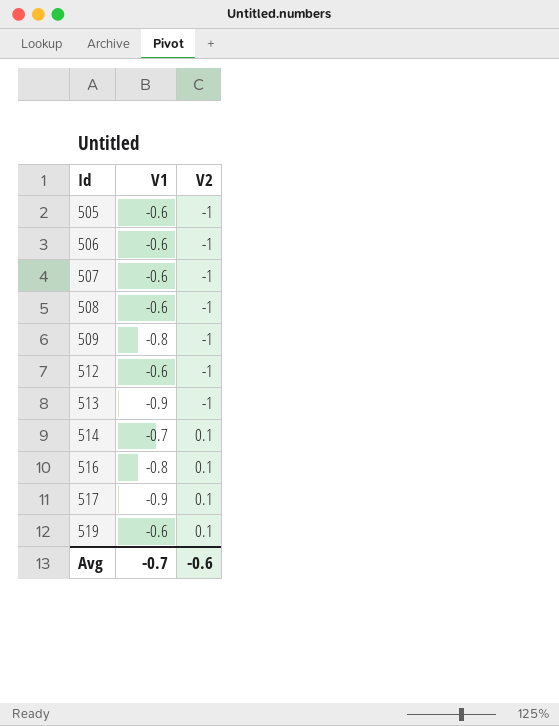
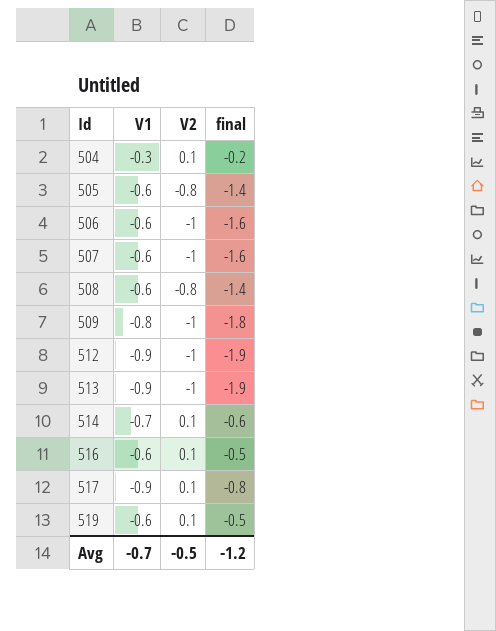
column final | formula: none -> [V1] + [V2]
row 504: none -> -0.3 | 0.1 | -0.2
505 | V2: -1 -> -0.8
508 | V2: -1 -> -0.8
512 | V1: -0.6 -> -0.9
516 | V1: -0.8 -> -0.6
Avg | V2: -0.6 -> -0.5

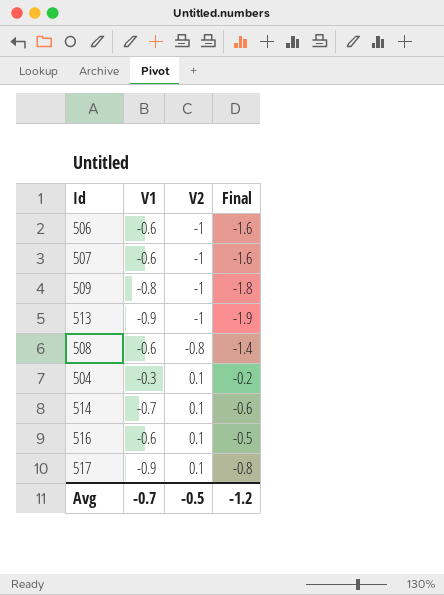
row order: Id ascending -> V2 ascending
column name: final -> Final
row 505: -0.6 | -0.8 | -1.4 -> none
row 512: -0.9 | -1 | -1.9 -> none
row 519: -0.6 | 0.1 | -0.5 -> none

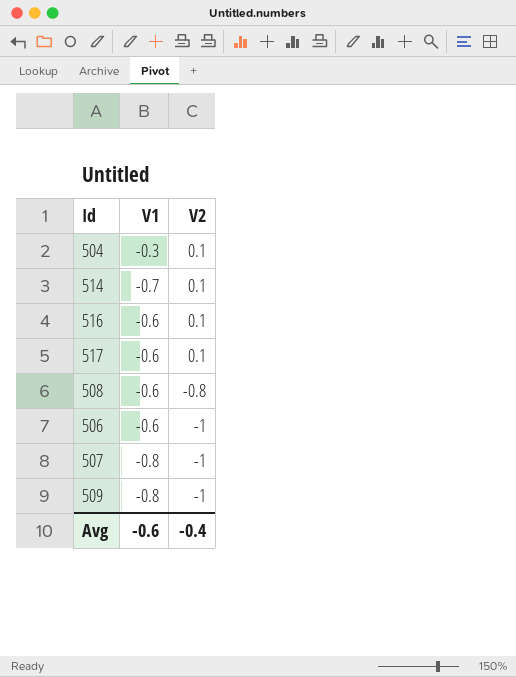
row order: V2 ascending -> V2 descending
column Final | formula: [V1] + [V2] -> none
row 513: -0.9 | -1 | -1.9 -> none
517 | V1: -0.9 -> -0.6
507 | V1: -0.6 -> -0.8
Avg | V1: -0.7 -> -0.6
Avg | V2: -0.5 -> -0.4

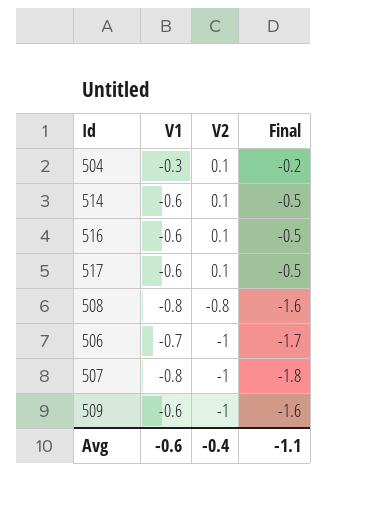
column Final | formula: none -> [V1] + [V2]
514 | V1: -0.7 -> -0.6
508 | V1: -0.6 -> -0.8
506 | V1: -0.6 -> -0.7
509 | V1: -0.8 -> -0.6

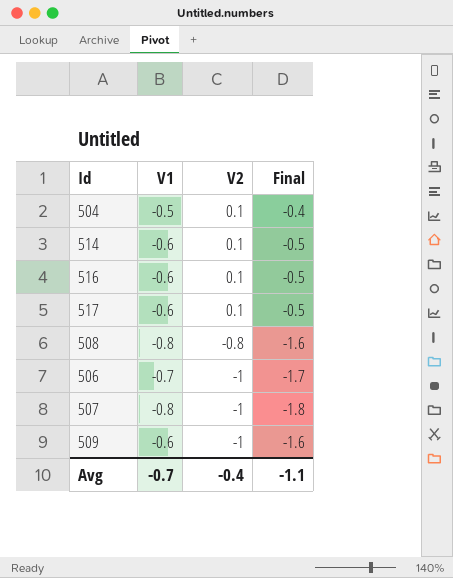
504 | V1: -0.3 -> -0.5
504 | Final: -0.2 -> -0.4
Avg | V1: -0.6 -> -0.7

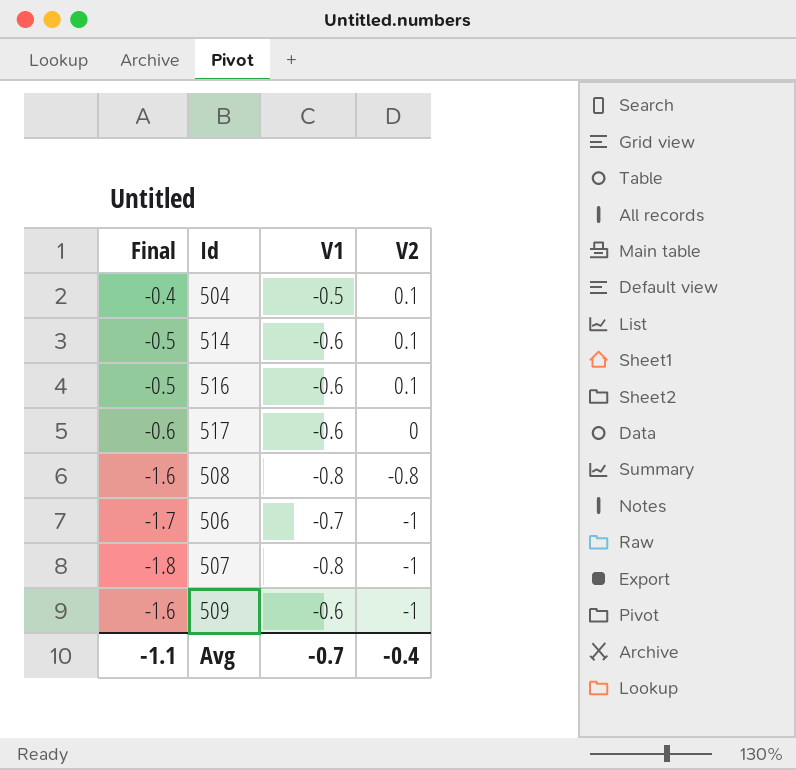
column Final | position: 4 -> 1
517 | Final: -0.5 -> -0.6
517 | V2: 0.1 -> 0

